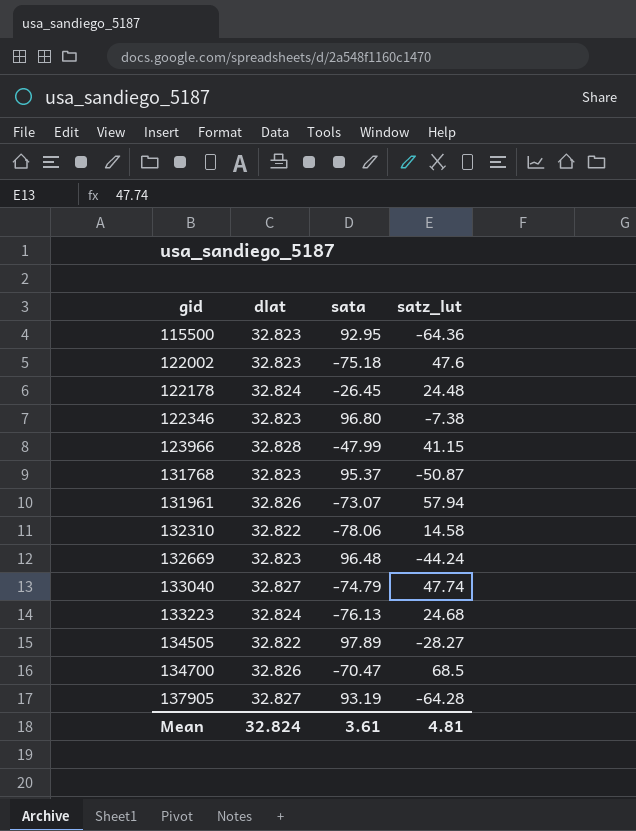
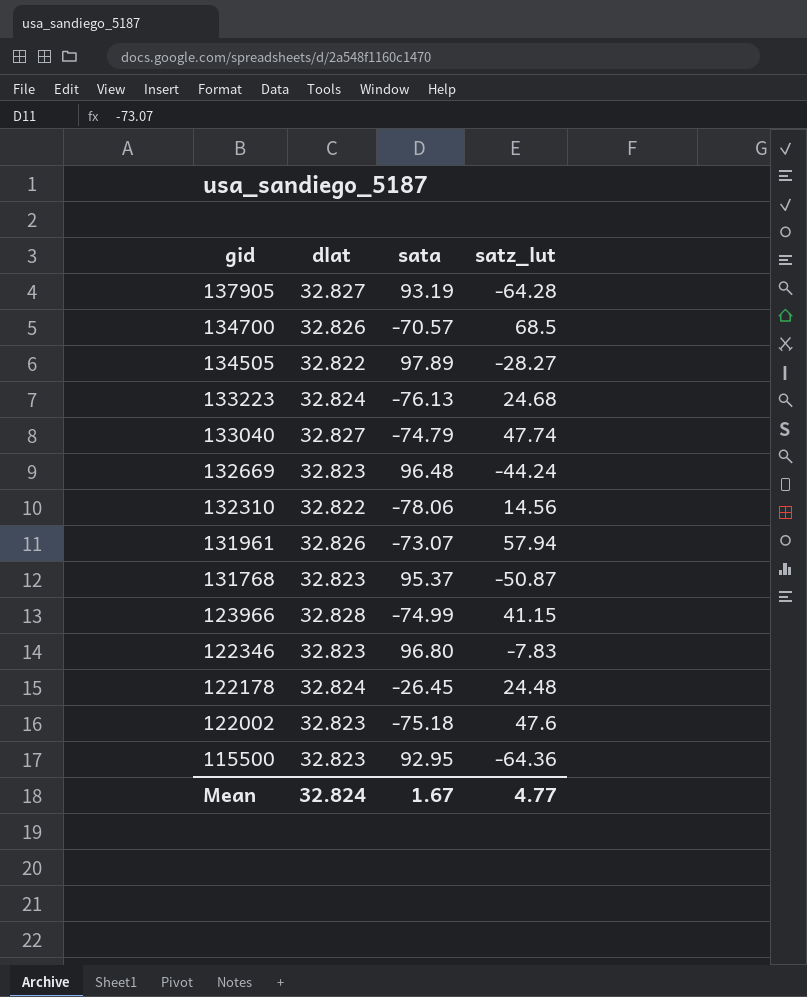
row order: gid ascending -> gid descending
134700 | sata: -70.47 -> -70.57
132310 | satz_lut: 14.58 -> 14.56
123966 | sata: -47.99 -> -74.99
122346 | satz_lut: -7.38 -> -7.83
Mean | sata: 3.61 -> 1.67
Mean | satz_lut: 4.81 -> 4.77

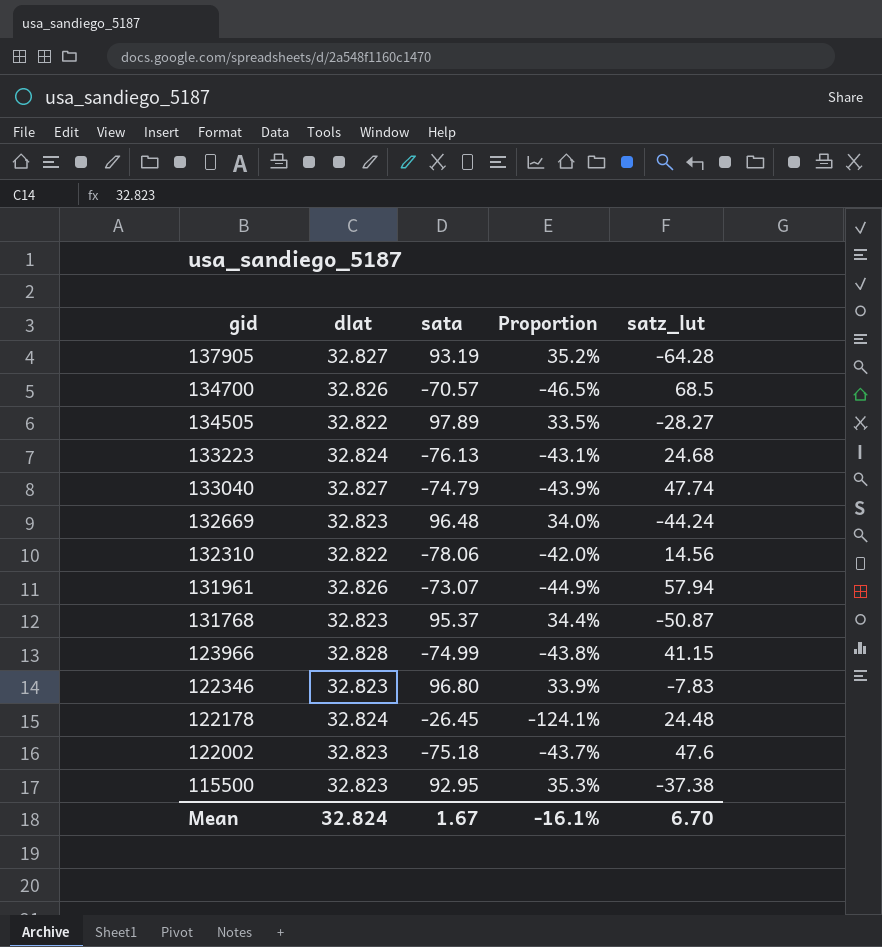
column Proportion | formula: none -> [dlat] / [sata]
115500 | satz_lut: -64.36 -> -37.38
Mean | satz_lut: 4.77 -> 6.70

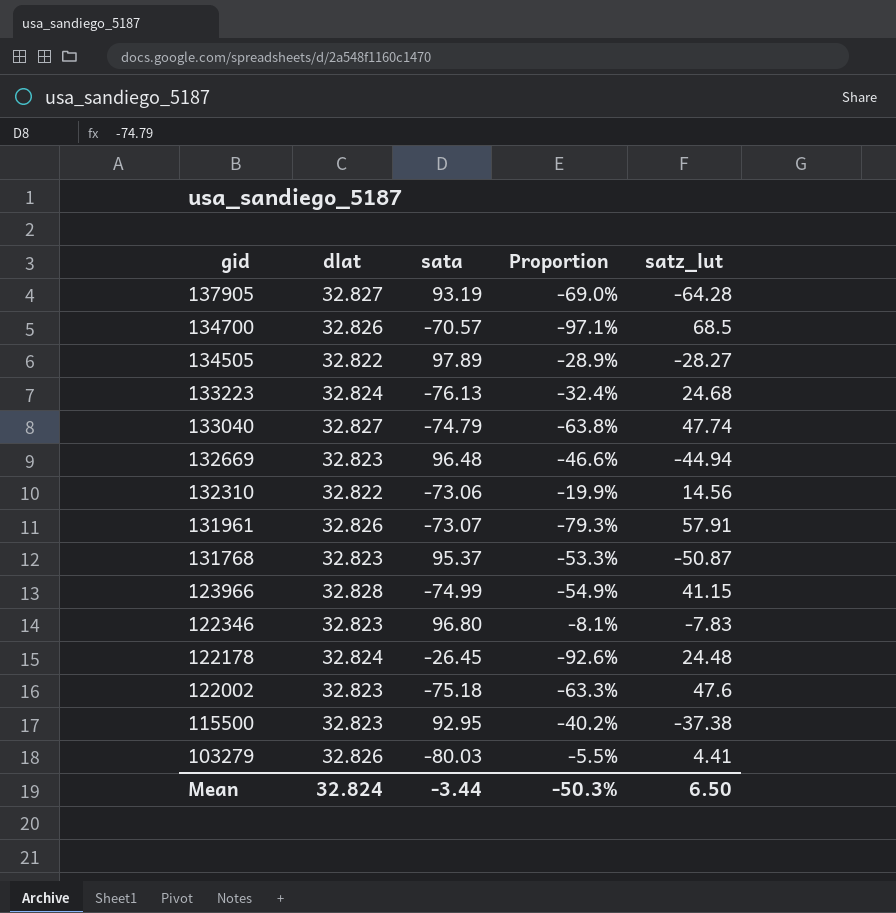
column Proportion | formula: [dlat] / [sata] -> [satz_lut] / [sata]
132669 | satz_lut: -44.24 -> -44.94
132310 | sata: -78.06 -> -73.06
131961 | satz_lut: 57.94 -> 57.91
row 103279: none -> 32.826 | -80.03 | -5.5% | 4.41
Mean | sata: 1.67 -> -3.44
Mean | Proportion: -16.1% -> -50.3%
Mean | satz_lut: 6.70 -> 6.50

